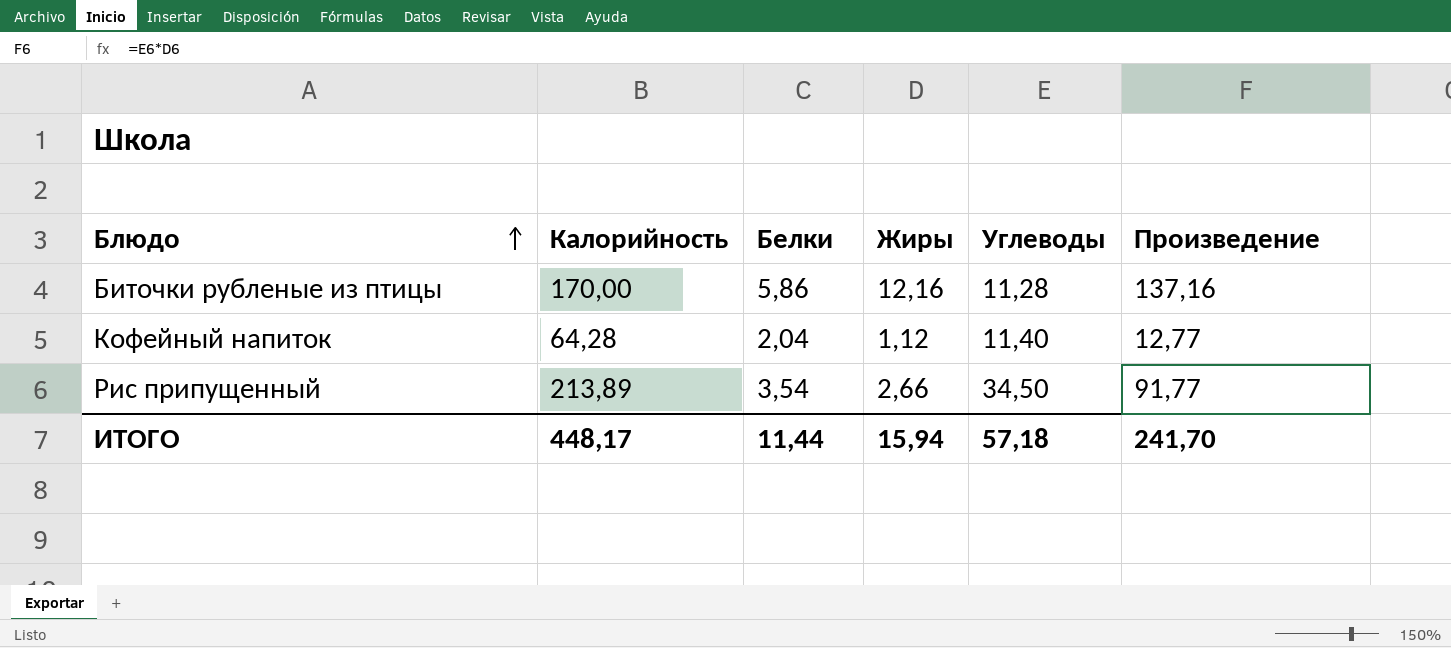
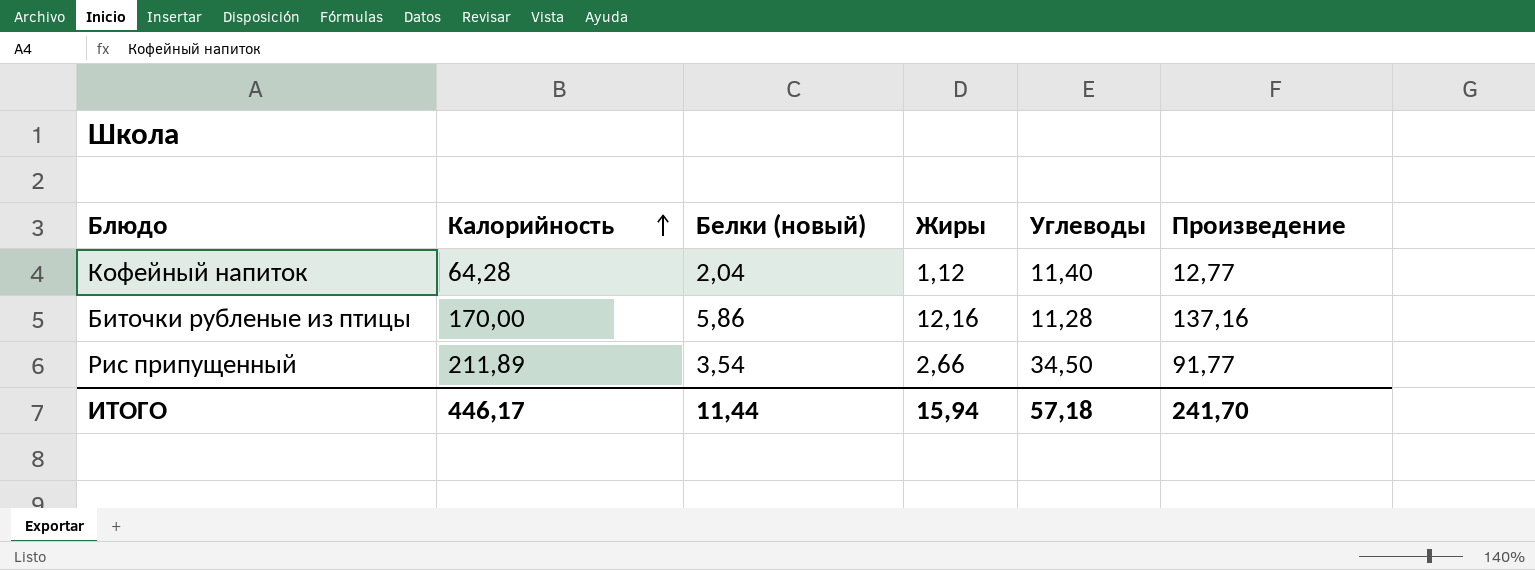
row order: Блюдо ascending -> Калорийность ascending
column name: Белки -> Белки (новый)
Рис припущенный | Калорийность: 213,89 -> 211,89
ИТОГО | Калорийность: 448,17 -> 446,17

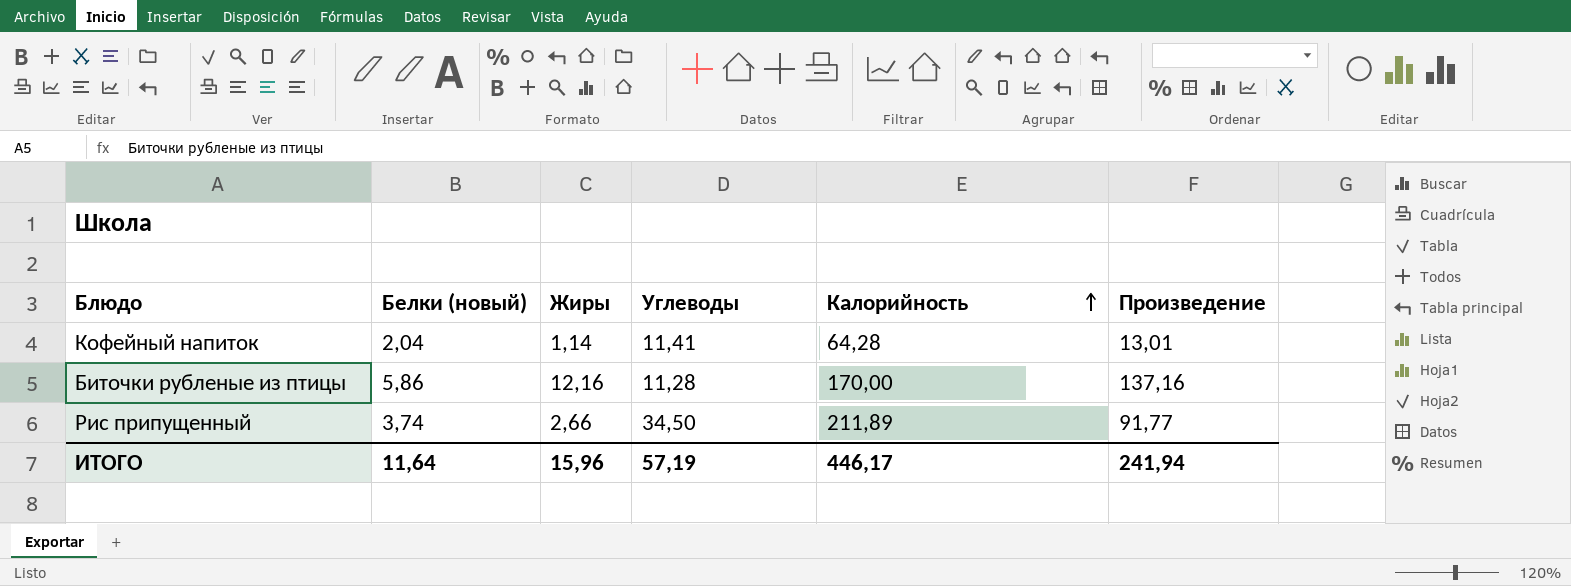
column Калорийность | position: 2 -> 5
Кофейный напиток | Жиры: 1,12 -> 1,14
Кофейный напиток | Углеводы: 11,40 -> 11,41
Кофейный напиток | Произведение: 12,77 -> 13,01
Рис припущенный | Белки (новый): 3,54 -> 3,74
ИТОГО | Белки (новый): 11,44 -> 11,64
ИТОГО | Жиры: 15,94 -> 15,96
ИТОГО | Углеводы: 57,18 -> 57,19
ИТОГО | Произведение: 241,70 -> 241,94

